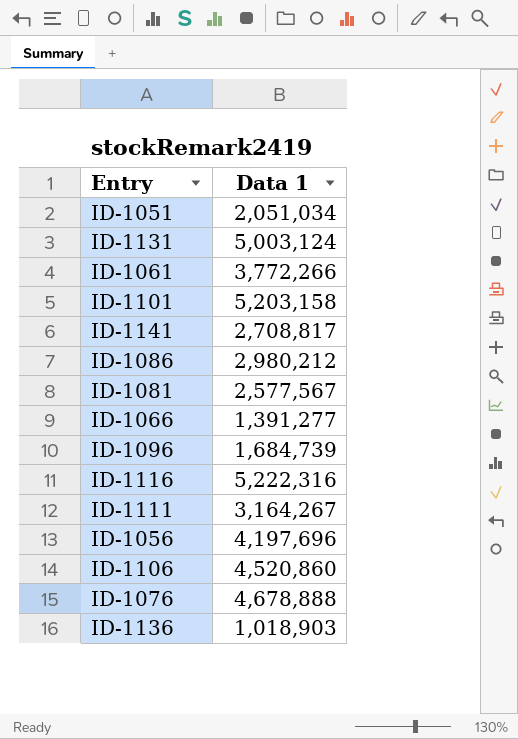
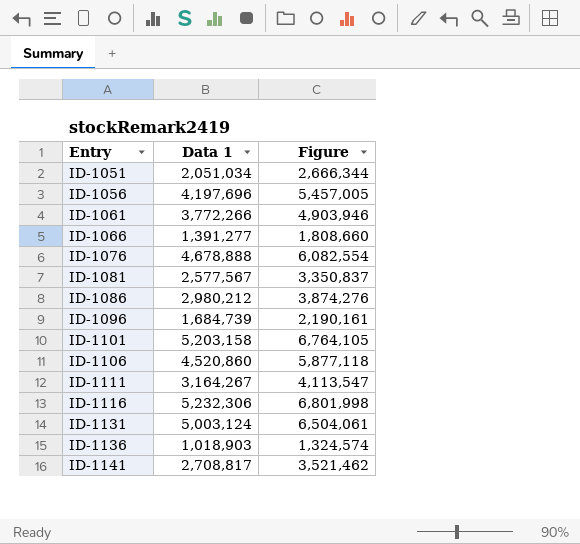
row order: none -> Entry ascending
column Figure | formula: none -> [Data 1] * 1.3
ID-1116 | Data 1: 5,222,316 -> 5,232,306

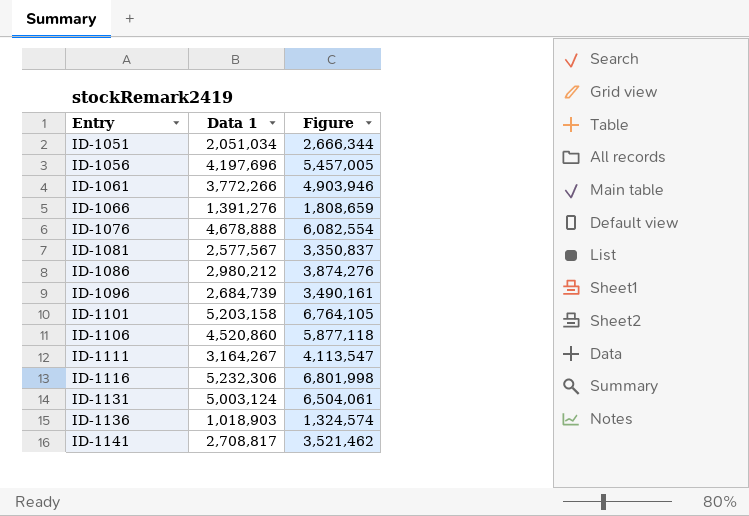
ID-1066 | Data 1: 1,391,277 -> 1,391,276
ID-1066 | Figure: 1,808,660 -> 1,808,659
ID-1096 | Data 1: 1,684,739 -> 2,684,739
ID-1096 | Figure: 2,190,161 -> 3,490,161

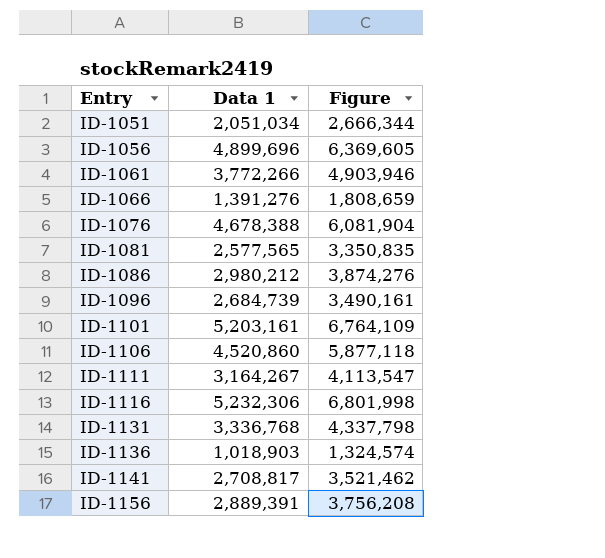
ID-1056 | Data 1: 4,197,696 -> 4,899,696
ID-1056 | Figure: 5,457,005 -> 6,369,605
ID-1076 | Data 1: 4,678,888 -> 4,678,388
ID-1076 | Figure: 6,082,554 -> 6,081,904
ID-1081 | Data 1: 2,577,567 -> 2,577,565
ID-1081 | Figure: 3,350,837 -> 3,350,835
ID-1101 | Data 1: 5,203,158 -> 5,203,161
ID-1101 | Figure: 6,764,105 -> 6,764,109
ID-1131 | Data 1: 5,003,124 -> 3,336,768
ID-1131 | Figure: 6,504,061 -> 4,337,798
row ID-1156: none -> 2,889,391 | 3,756,208

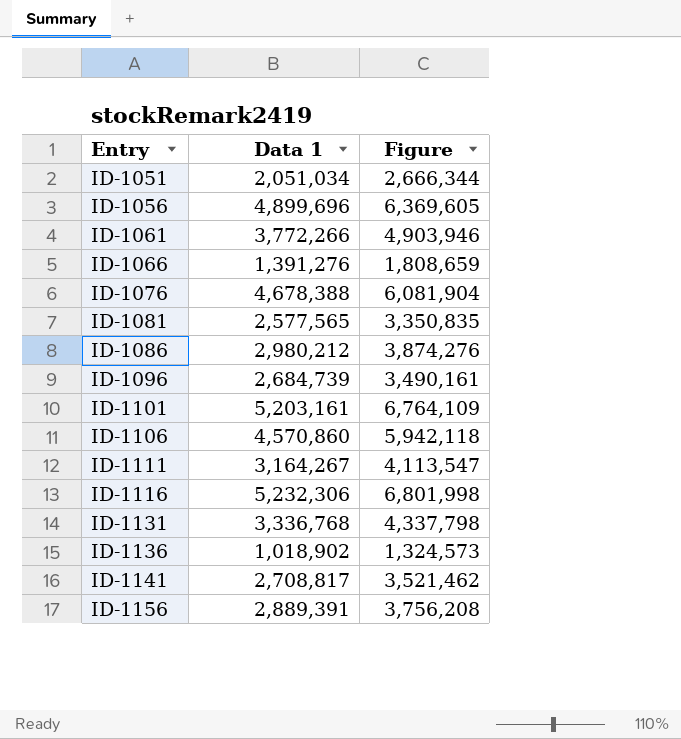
ID-1106 | Data 1: 4,520,860 -> 4,570,860
ID-1106 | Figure: 5,877,118 -> 5,942,118
ID-1136 | Data 1: 1,018,903 -> 1,018,902
ID-1136 | Figure: 1,324,574 -> 1,324,573

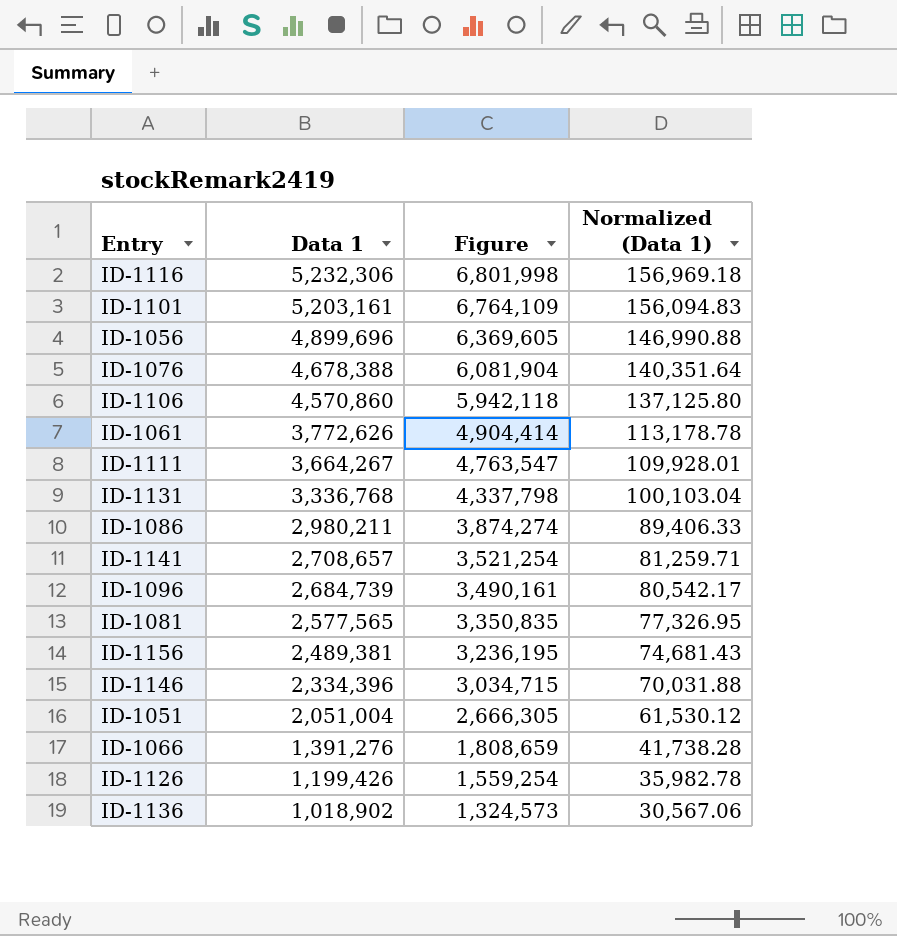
row order: Entry ascending -> Data 1 descending
column Normalized (Data 1) | formula: none -> [Data 1] * 0.03
ID-1061 | Data 1: 3,772,266 -> 3,772,626
ID-1061 | Figure: 4,903,946 -> 4,904,414
ID-1111 | Data 1: 3,164,267 -> 3,664,267
ID-1111 | Figure: 4,113,547 -> 4,763,547
ID-1086 | Data 1: 2,980,212 -> 2,980,211
ID-1086 | Figure: 3,874,276 -> 3,874,274
ID-1141 | Data 1: 2,708,817 -> 2,708,657
ID-1141 | Figure: 3,521,462 -> 3,521,254
ID-1156 | Data 1: 2,889,391 -> 2,489,381
ID-1156 | Figure: 3,756,208 -> 3,236,195
row ID-1146: none -> 2,334,396 | 3,034,715 | 70,031.88
ID-1051 | Data 1: 2,051,034 -> 2,051,004
ID-1051 | Figure: 2,666,344 -> 2,666,305
row ID-1126: none -> 1,199,426 | 1,559,254 | 35,982.78

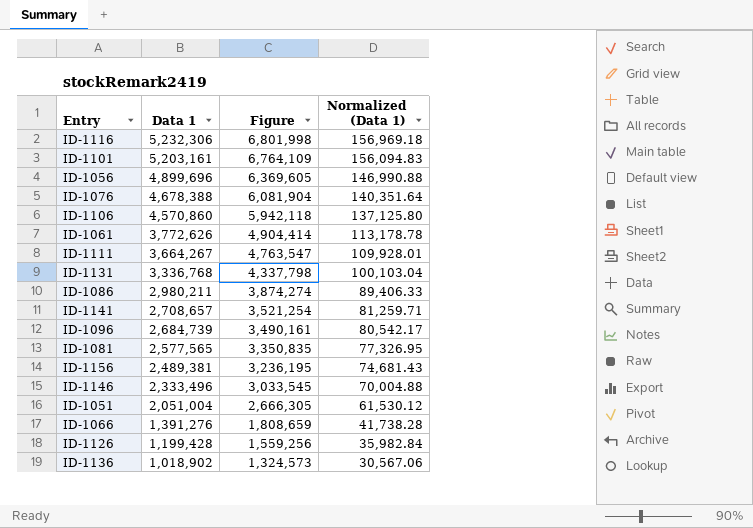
ID-1146 | Data 1: 2,334,396 -> 2,333,496
ID-1146 | Figure: 3,034,715 -> 3,033,545
ID-1146 | Normalized (Data 1): 70,031.88 -> 70,004.88
ID-1126 | Data 1: 1,199,426 -> 1,199,428
ID-1126 | Figure: 1,559,254 -> 1,559,256
ID-1126 | Normalized (Data 1): 35,982.78 -> 35,982.84

